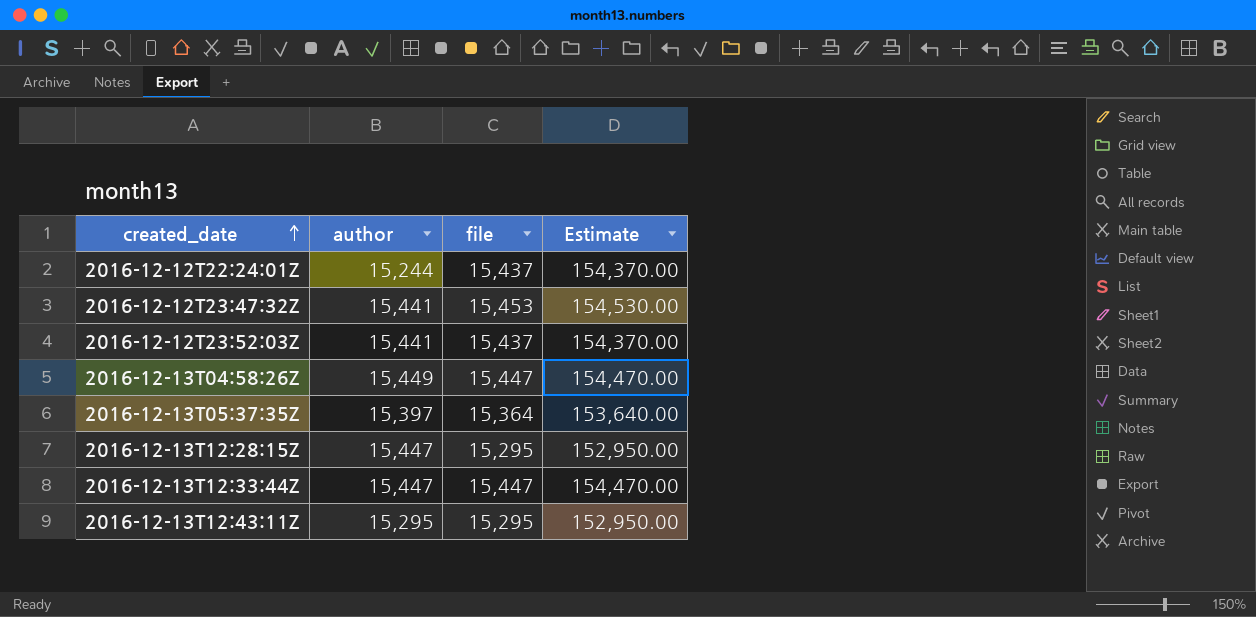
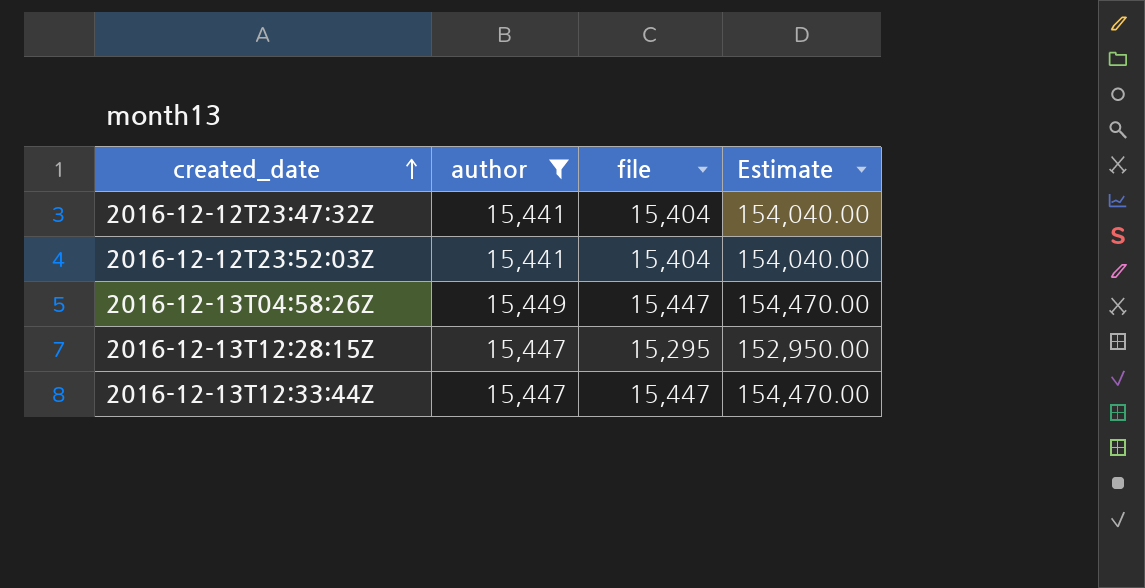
filter: none -> author >= 15,441
2016-12-12T23:47:32Z | file: 15,453 -> 15,404
2016-12-12T23:47:32Z | Estimate: 154,530.00 -> 154,040.00
2016-12-12T23:52:03Z | file: 15,437 -> 15,404
2016-12-12T23:52:03Z | Estimate: 154,370.00 -> 154,040.00

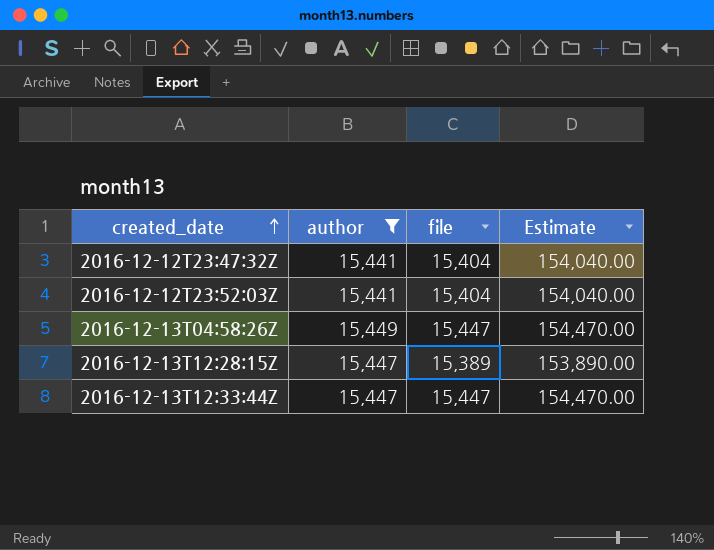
2016-12-13T12:28:15Z | file: 15,295 -> 15,389
2016-12-13T12:28:15Z | Estimate: 152,950.00 -> 153,890.00

